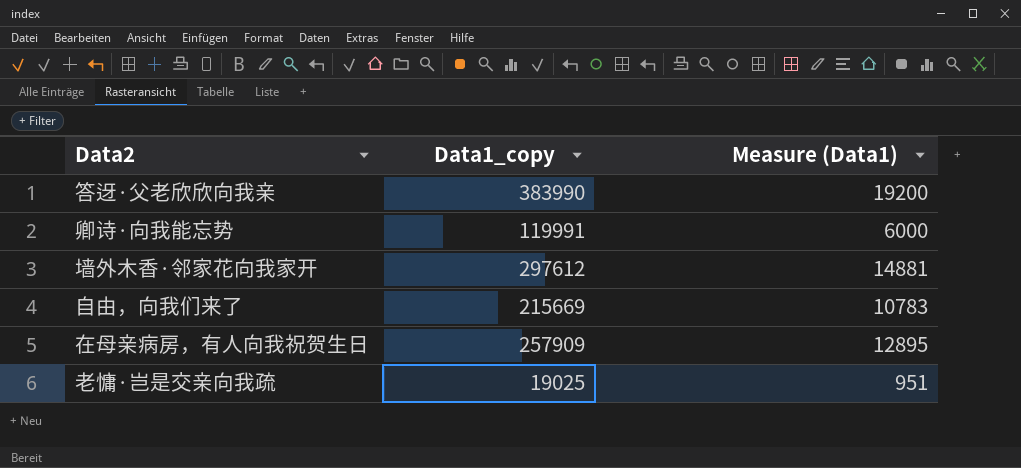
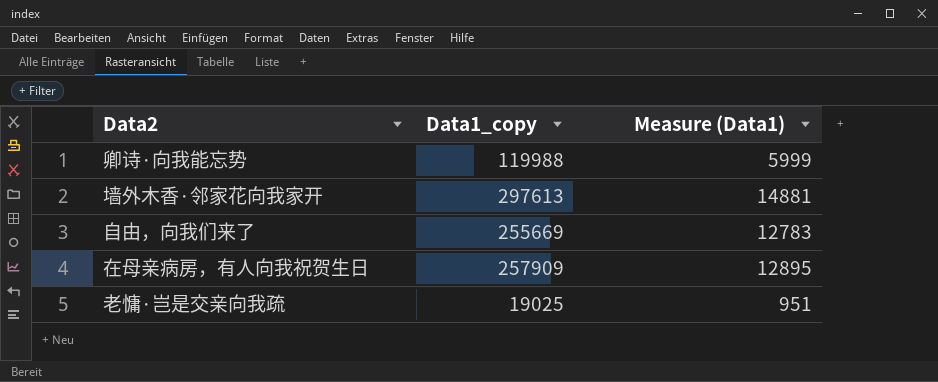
row 答迓·父老欣欣向我亲: 383990 | 19200 -> none
卿诗·向我能忘势 | Data1_copy: 119991 -> 119988
卿诗·向我能忘势 | Measure (Data1): 6000 -> 5999
墙外木香·邻家花向我家开 | Data1_copy: 297612 -> 297613
自由，向我们来了 | Data1_copy: 215669 -> 255669
自由，向我们来了 | Measure (Data1): 10783 -> 12783

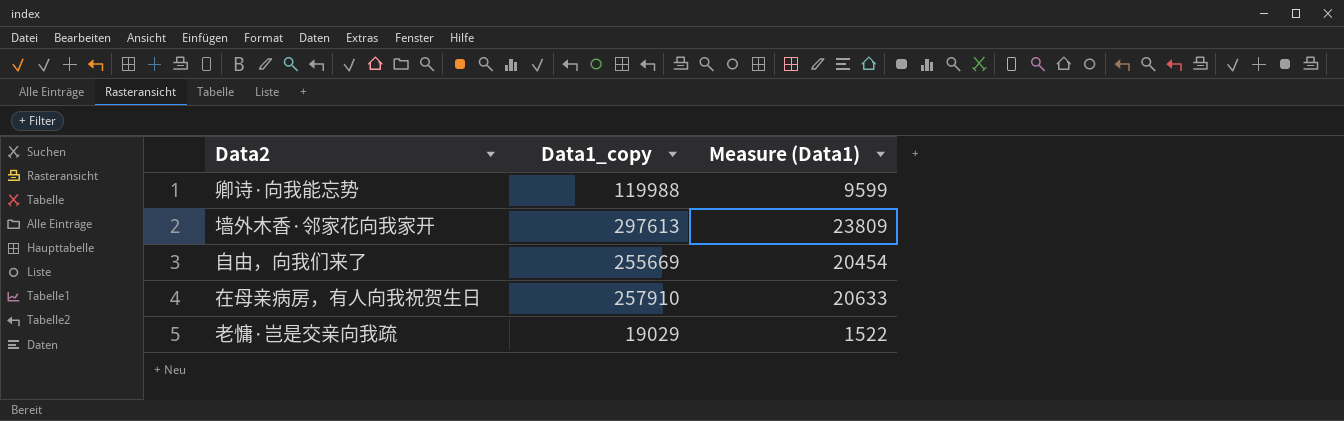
column Measure (Data1) | formula: [Data1_copy] * 0.05 -> [Data1_copy] * 0.08
在母亲病房，有人向我祝贺生日 | Data1_copy: 257909 -> 257910
老慵·岂是交亲向我疏 | Data1_copy: 19025 -> 19029

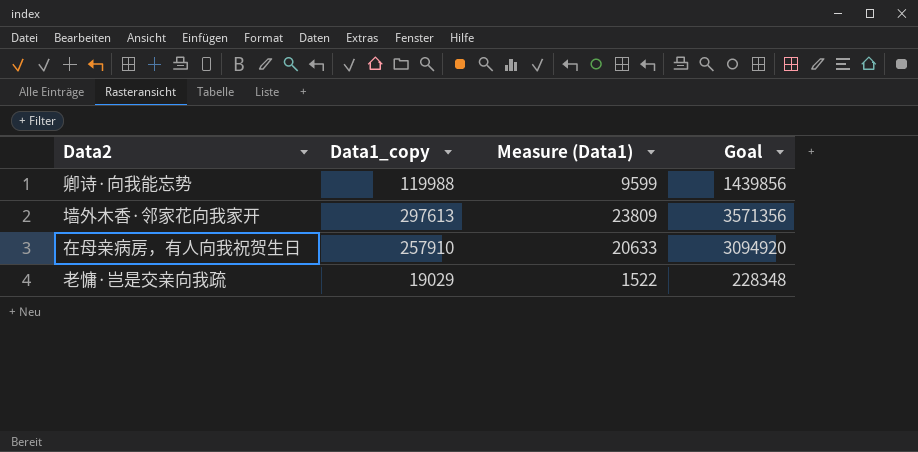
column Goal | formula: none -> [Data1_copy] * 12
row 自由，向我们来了: 255669 | 20454 -> none

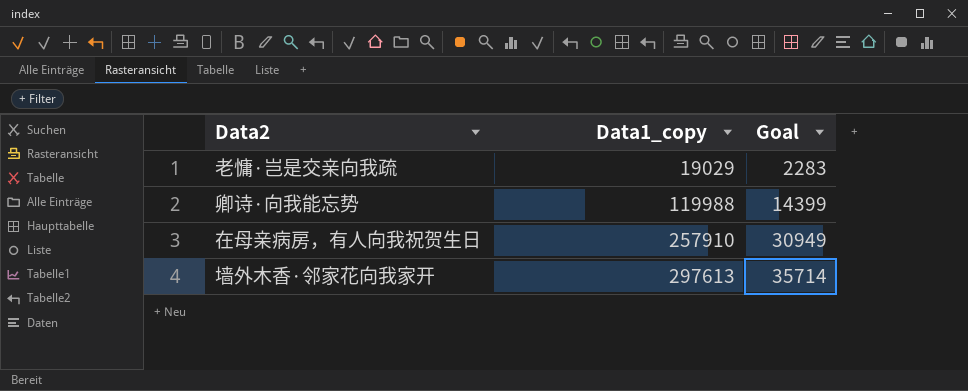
row order: none -> Data1_copy ascending
column Measure (Data1) | formula: [Data1_copy] * 0.08 -> none
column Goal | formula: [Data1_copy] * 12 -> [Data1_copy] * 0.12

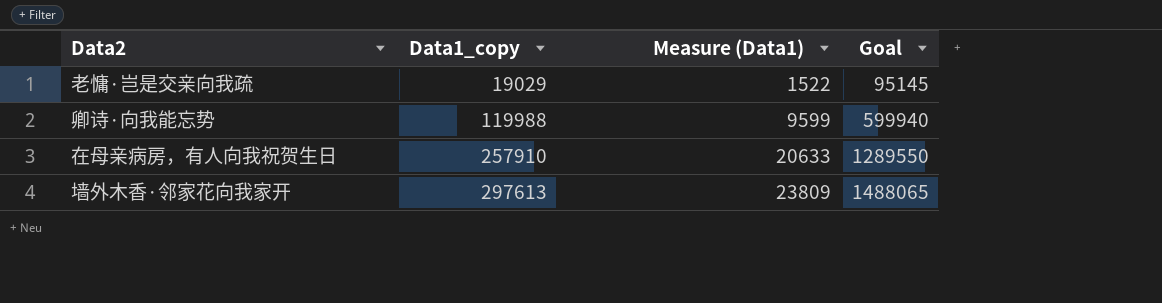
column Measure (Data1) | formula: none -> [Data1_copy] * 0.08
column Goal | formula: [Data1_copy] * 0.12 -> [Data1_copy] * 5

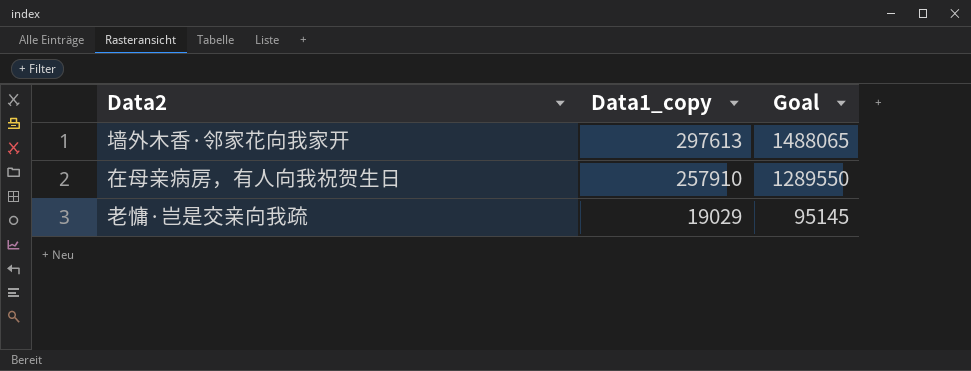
row order: Data1_copy ascending -> Data1_copy descending
column Measure (Data1) | formula: [Data1_copy] * 0.08 -> none
row 卿诗·向我能忘势: 119988 | 9599 | 599940 -> none

